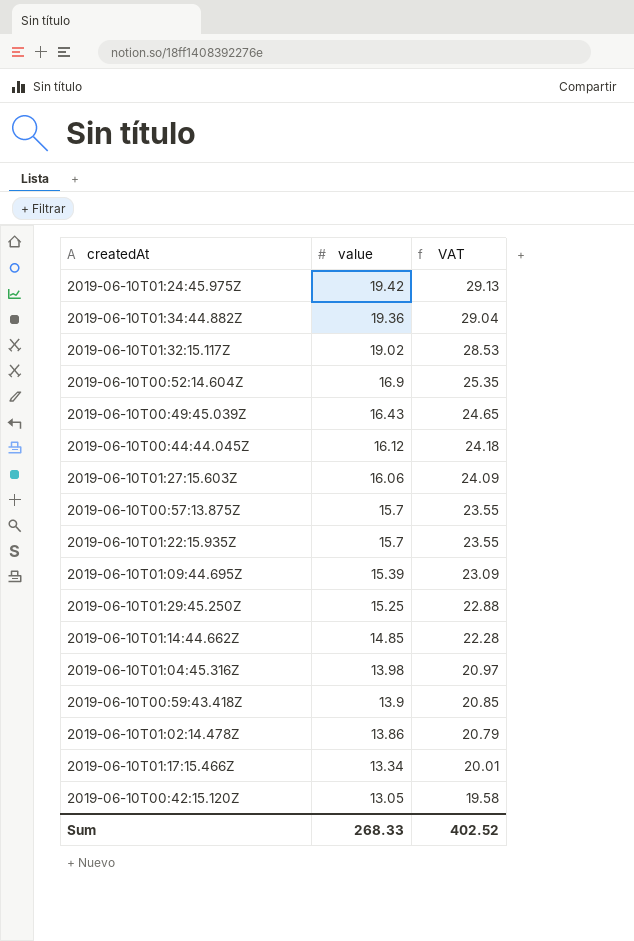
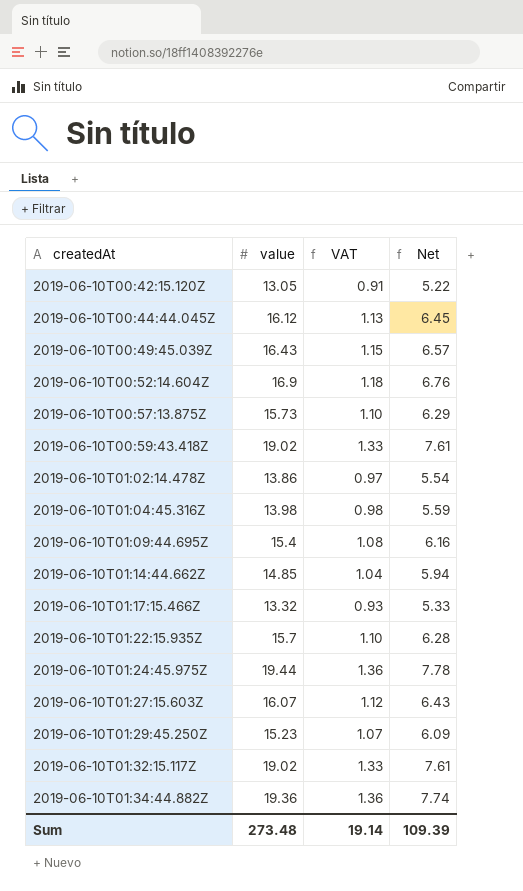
row order: value descending -> createdAt ascending
column VAT | formula: [value] * 1.5 -> [value] * 0.07
column Net | formula: none -> [value] * 0.4
2019-06-10T00:57:13.875Z | value: 15.7 -> 15.73
2019-06-10T00:59:43.418Z | value: 13.9 -> 19.02
2019-06-10T01:09:44.695Z | value: 15.39 -> 15.4
2019-06-10T01:17:15.466Z | value: 13.34 -> 13.32
2019-06-10T01:24:45.975Z | value: 19.42 -> 19.44
2019-06-10T01:27:15.603Z | value: 16.06 -> 16.07
2019-06-10T01:29:45.250Z | value: 15.25 -> 15.23
Sum | value: 268.33 -> 273.48
Sum | VAT: 402.52 -> 19.14

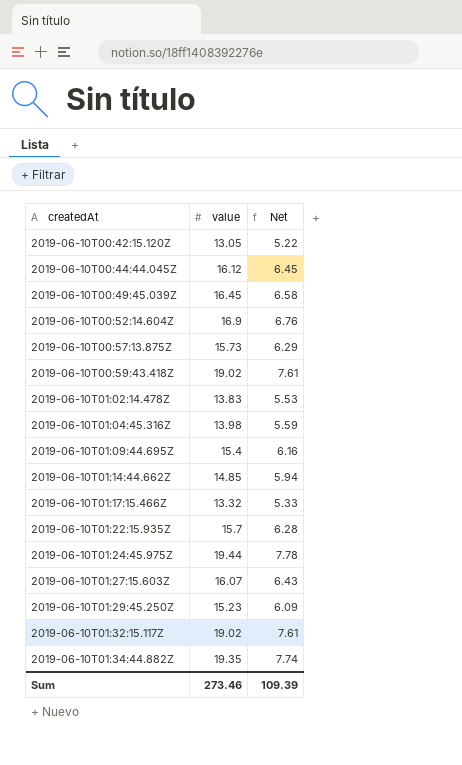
column VAT | formula: [value] * 0.07 -> none
2019-06-10T00:49:45.039Z | value: 16.43 -> 16.45
2019-06-10T00:49:45.039Z | Net: 6.57 -> 6.58
2019-06-10T01:02:14.478Z | value: 13.86 -> 13.83
2019-06-10T01:02:14.478Z | Net: 5.54 -> 5.53
2019-06-10T01:34:44.882Z | value: 19.36 -> 19.35
Sum | value: 273.48 -> 273.46

